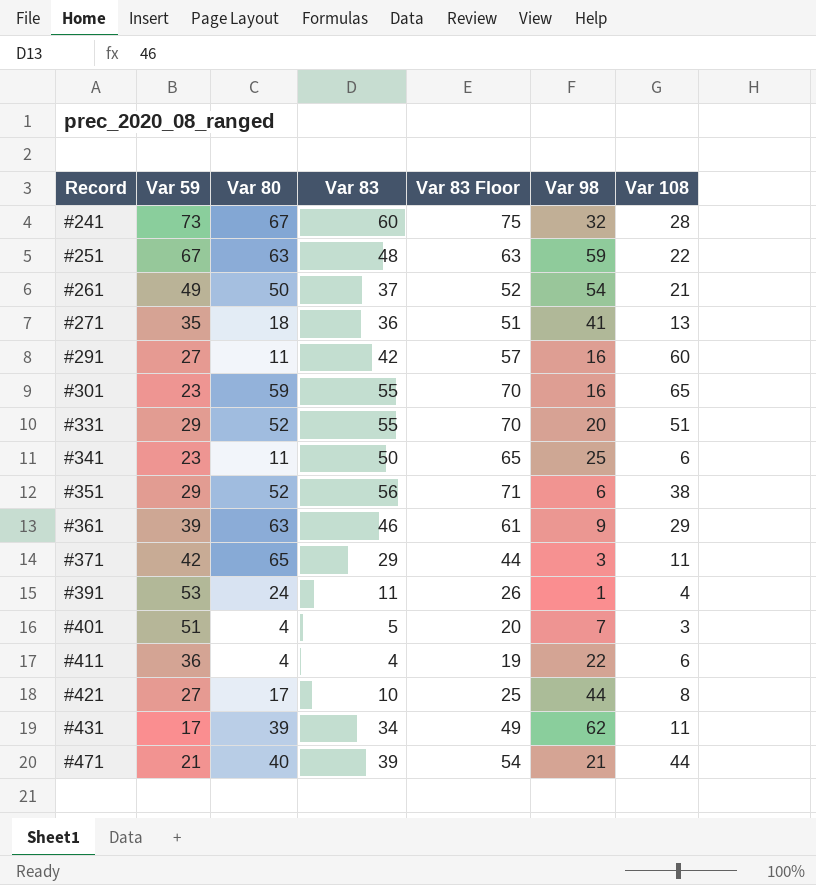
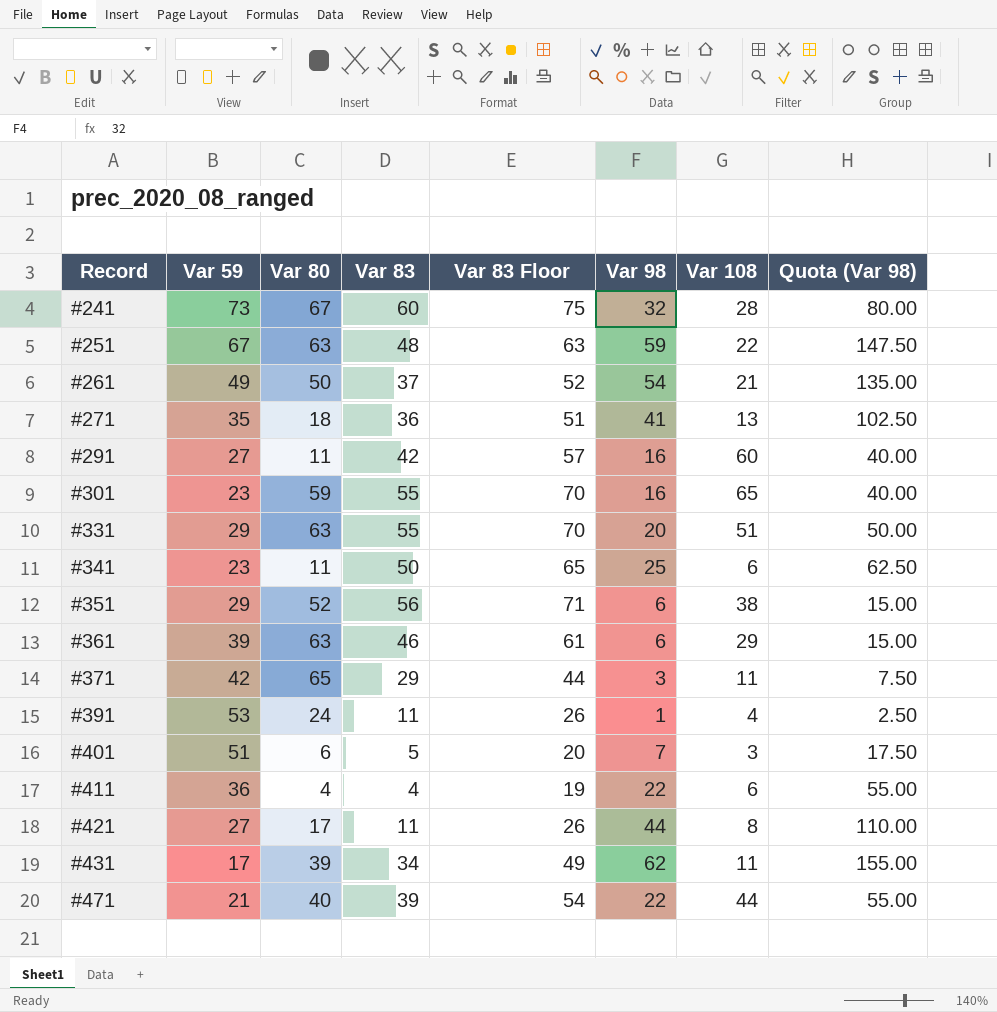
column Quota (Var 98) | formula: none -> [Var 98] * 2.5
#331 | Var 80: 52 -> 63
#361 | Var 98: 9 -> 6
#401 | Var 80: 4 -> 6
#421 | Var 83: 10 -> 11
#421 | Var 83 Floor: 25 -> 26
#471 | Var 98: 21 -> 22

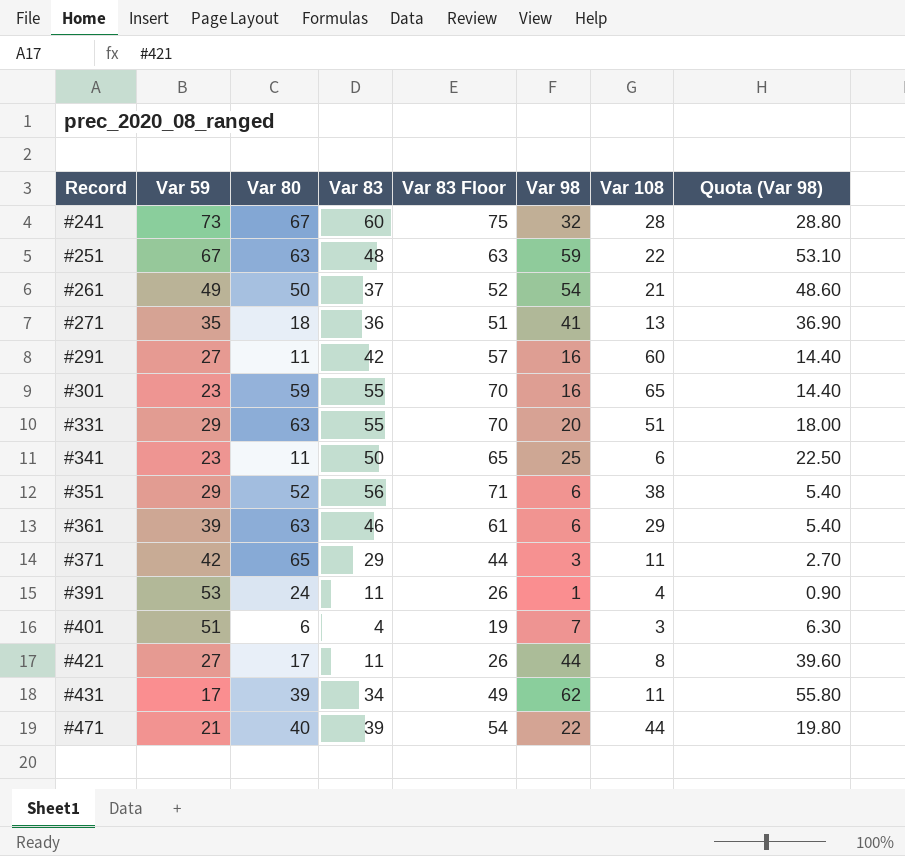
column Quota (Var 98) | formula: [Var 98] * 2.5 -> [Var 98] * 0.9
row #411: 36 | 4 | 4 | 19 | 22 | 6 | 55.00 -> none
#401 | Var 83: 5 -> 4
#401 | Var 83 Floor: 20 -> 19

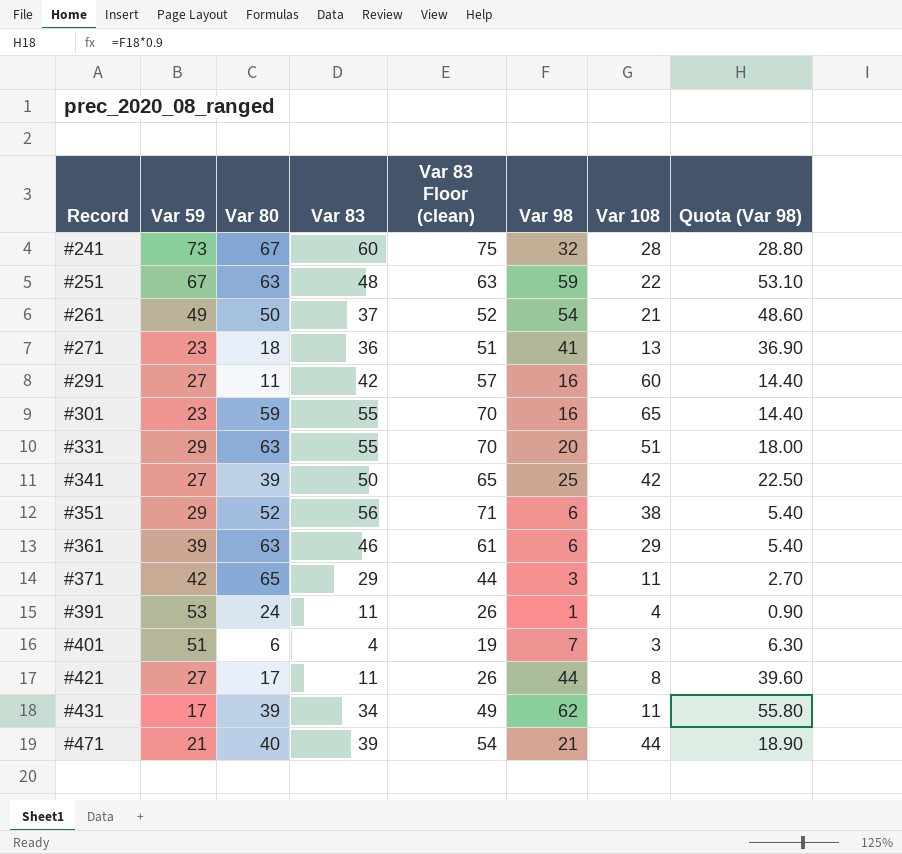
column name: Var 83 Floor -> Var 83 Floor (clean)
#271 | Var 59: 35 -> 23
#341 | Var 59: 23 -> 27
#341 | Var 80: 11 -> 39
#341 | Var 108: 6 -> 42
#471 | Var 98: 22 -> 21
#471 | Quota (Var 98): 19.80 -> 18.90

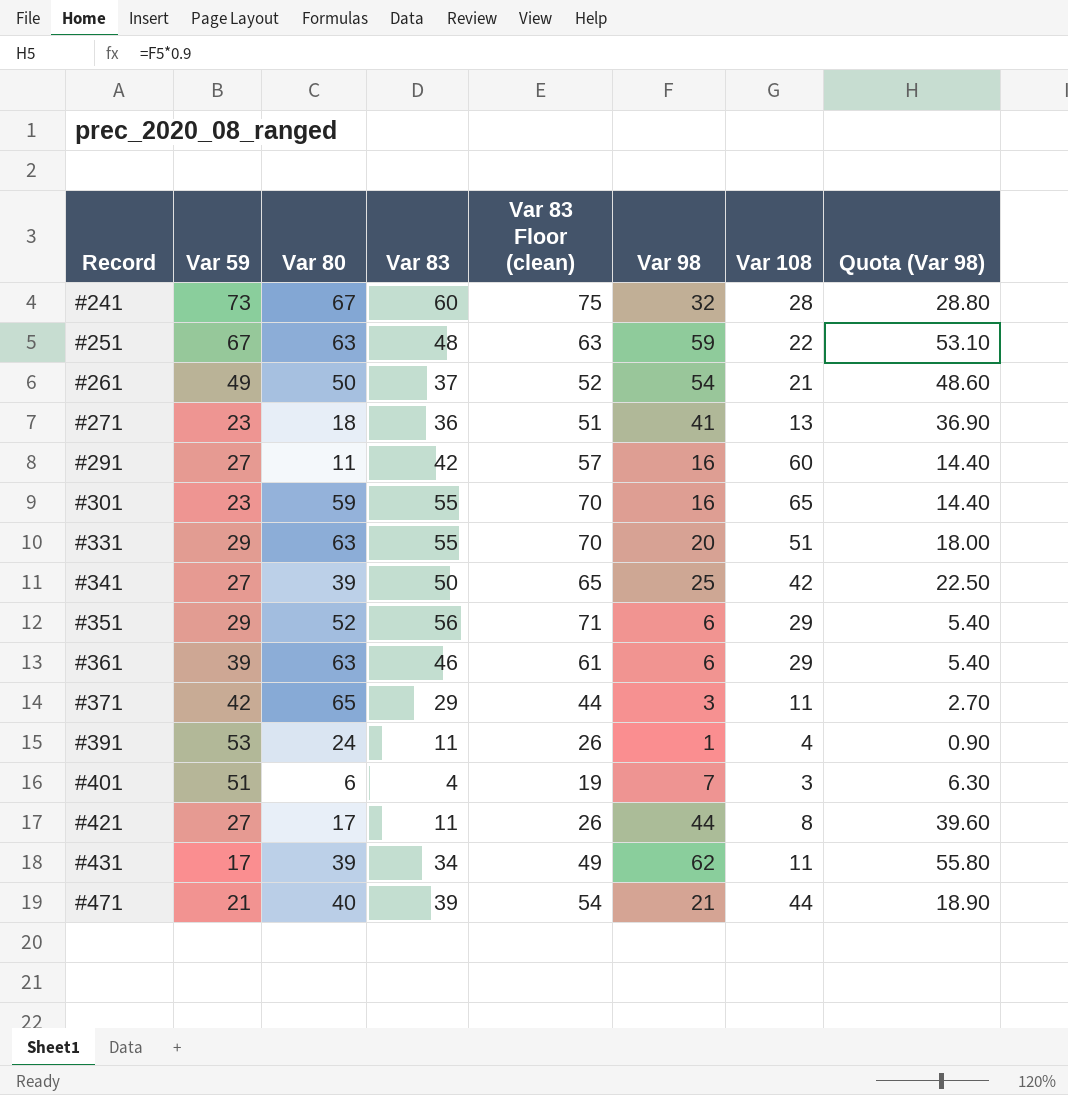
#351 | Var 108: 38 -> 29

